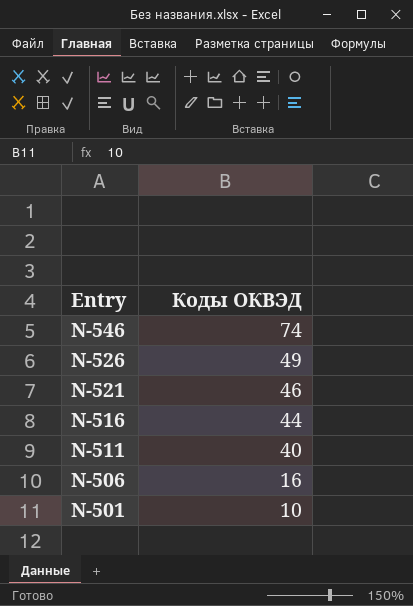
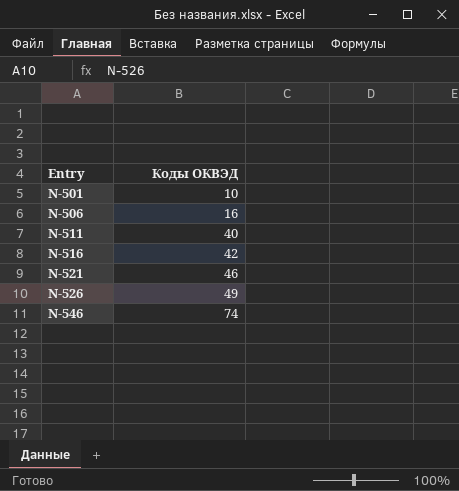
row order: Entry descending -> Entry ascending
N-516 | Коды ОКВЭД: 44 -> 42

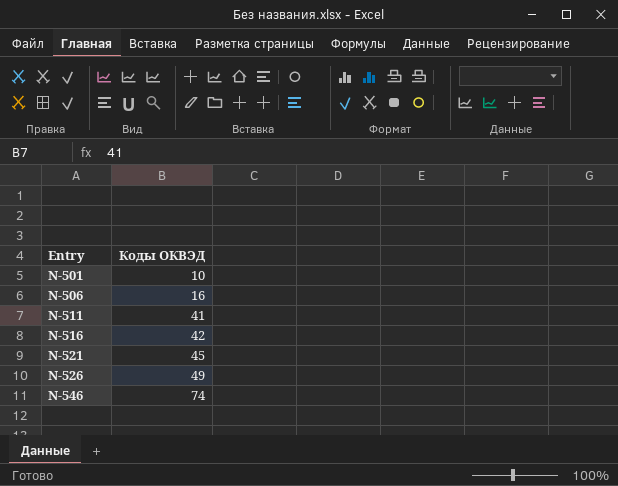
N-511 | Коды ОКВЭД: 40 -> 41
N-521 | Коды ОКВЭД: 46 -> 45

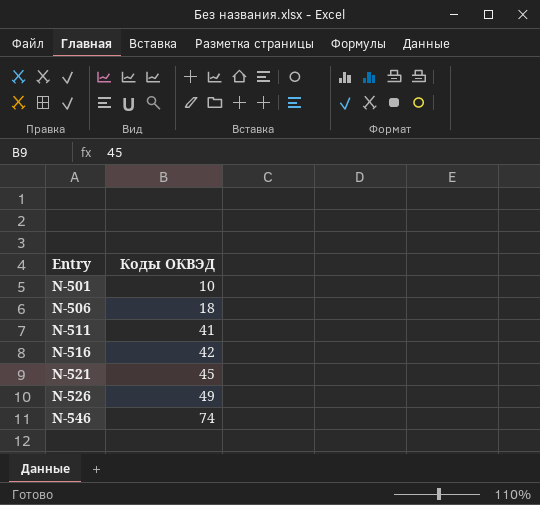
N-506 | Коды ОКВЭД: 16 -> 18

